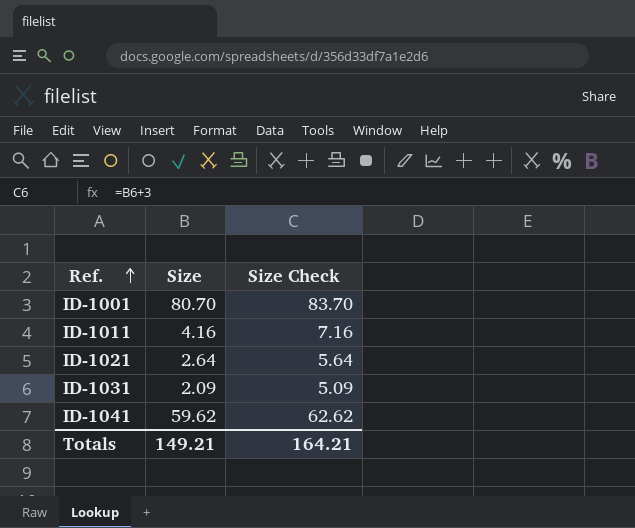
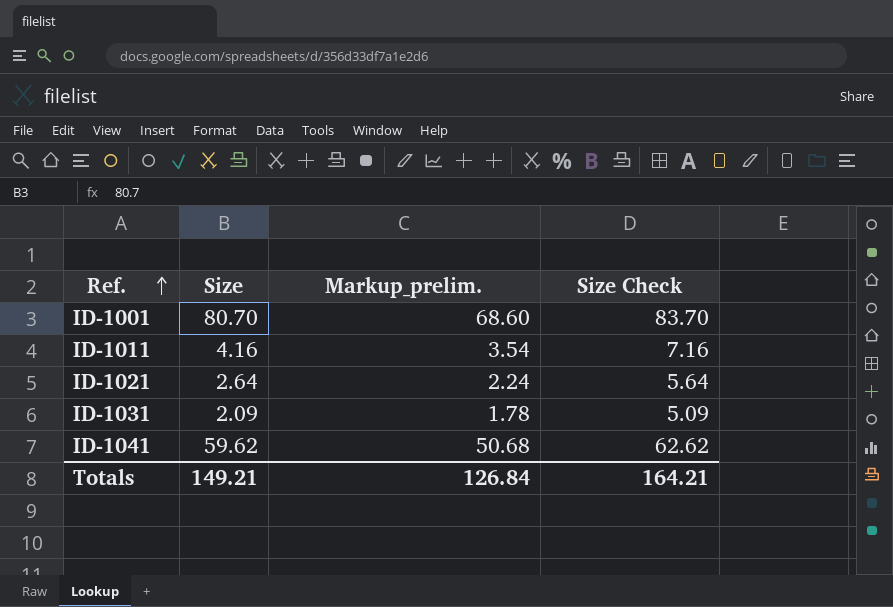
column Markup_prelim. | formula: none -> [Size] * 0.85

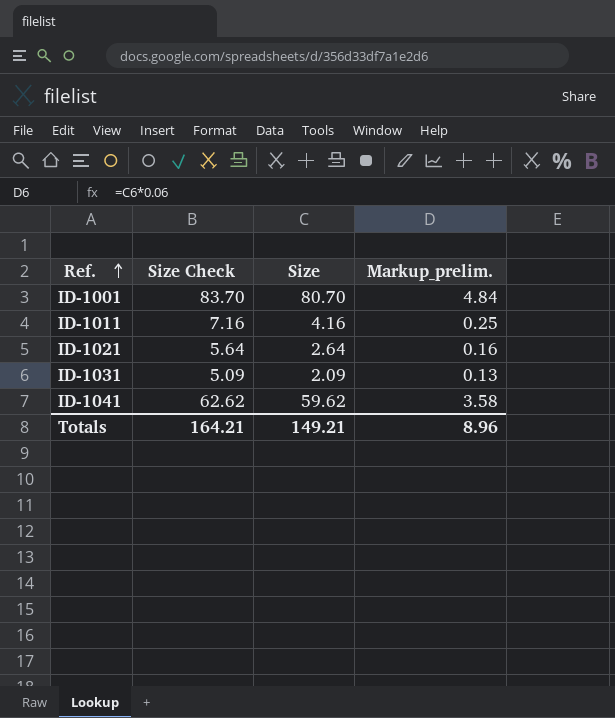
column Size Check | position: 4 -> 2
column Markup_prelim. | formula: [Size] * 0.85 -> [Size] * 0.06
Totals | Markup_prelim.: 126.84 -> 8.96

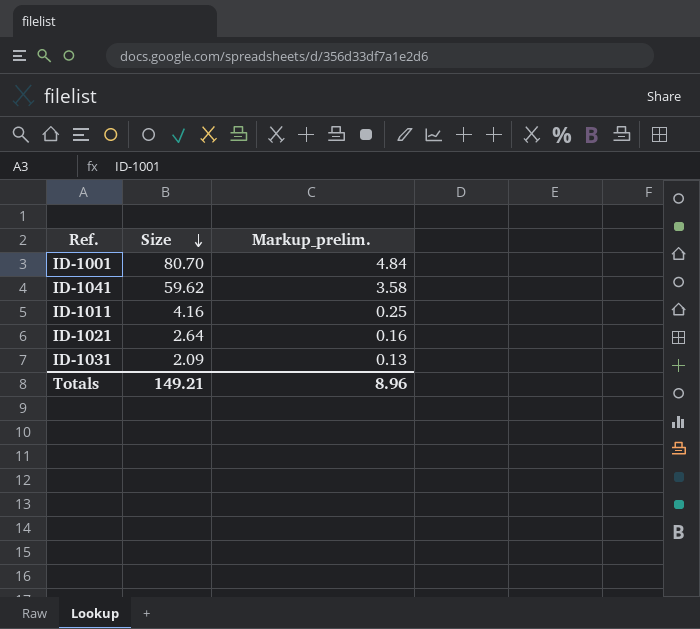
row order: Ref. ascending -> Size descending
column Size Check | formula: [Size] + 3 -> none

